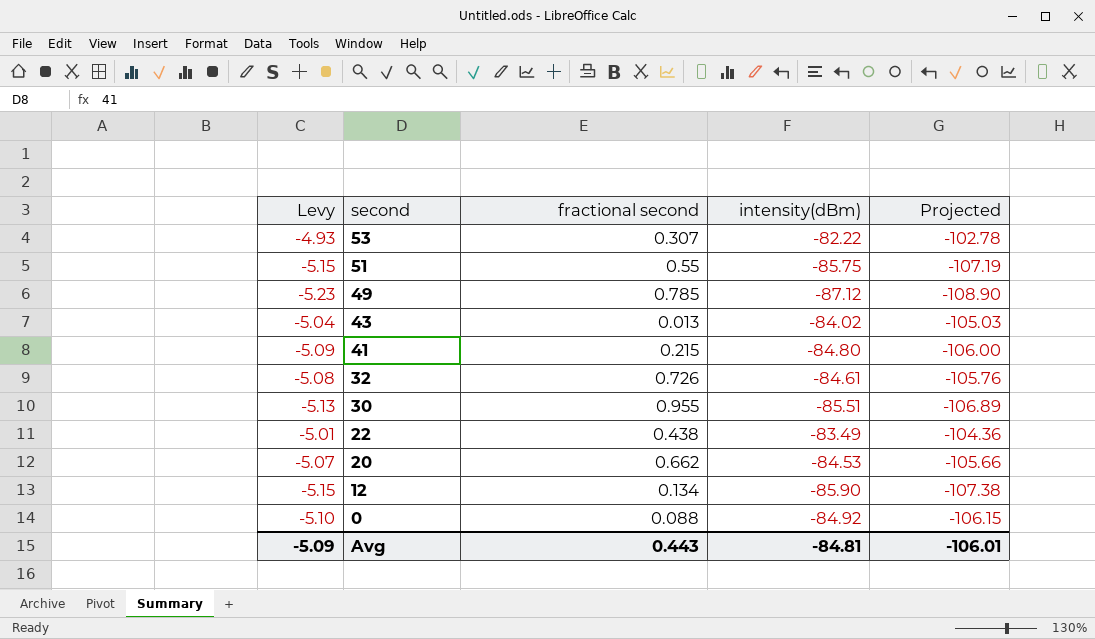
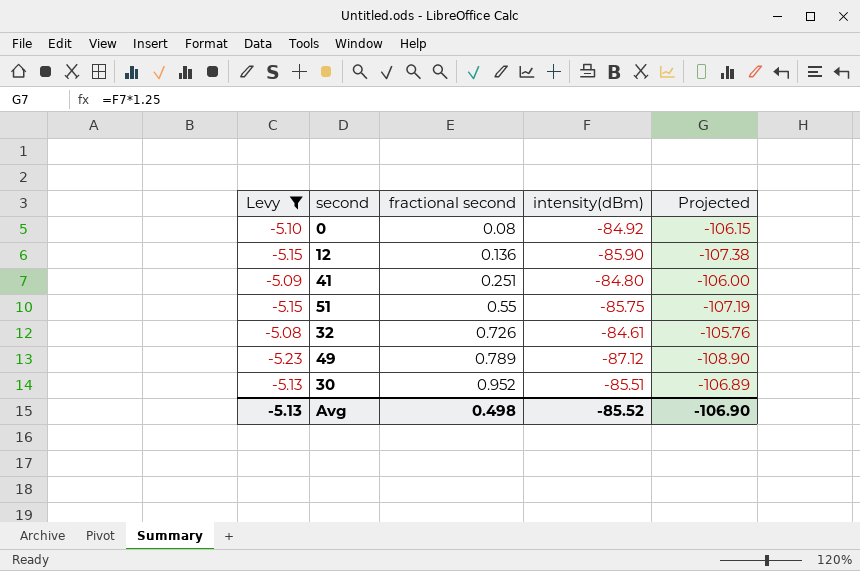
filter: none -> Levy <= -5.08
row order: second descending -> fractional second ascending
0 | fractional second: 0.088 -> 0.08
12 | fractional second: 0.134 -> 0.136
41 | fractional second: 0.215 -> 0.251
49 | fractional second: 0.785 -> 0.789
30 | fractional second: 0.955 -> 0.952
Avg | Levy: -5.09 -> -5.13
Avg | fractional second: 0.443 -> 0.498
Avg | intensity(dBm): -84.81 -> -85.52
Avg | Projected: -106.01 -> -106.90

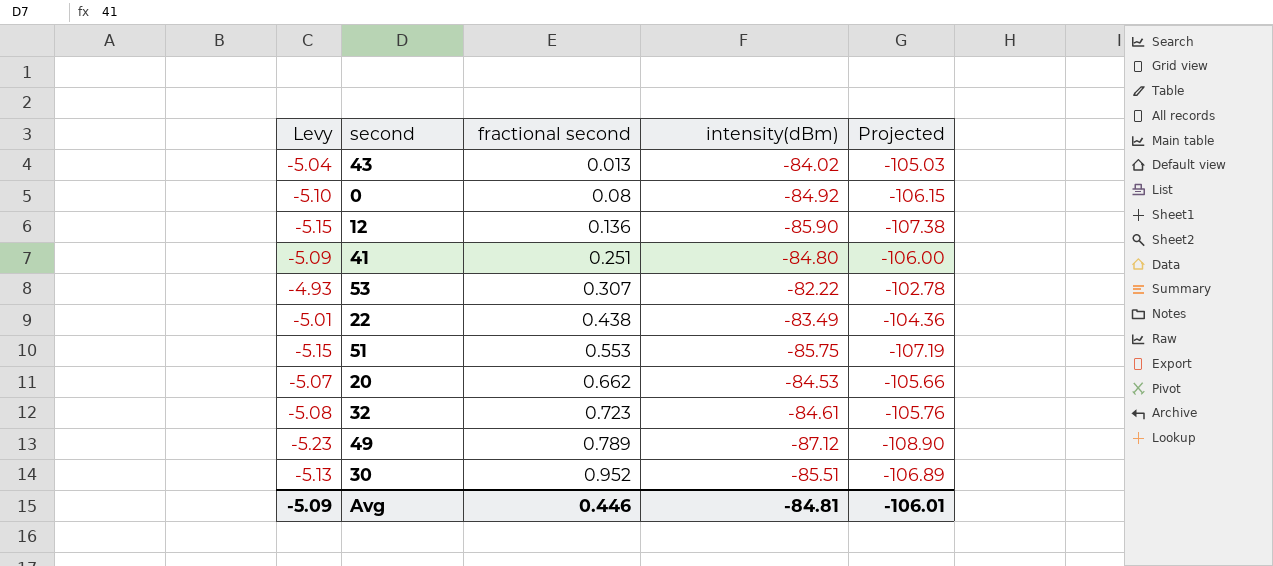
filter: Levy <= -5.08 -> none
51 | fractional second: 0.55 -> 0.553
32 | fractional second: 0.726 -> 0.723
Avg | Levy: -5.13 -> -5.09
Avg | fractional second: 0.498 -> 0.446
Avg | intensity(dBm): -85.52 -> -84.81
Avg | Projected: -106.90 -> -106.01

